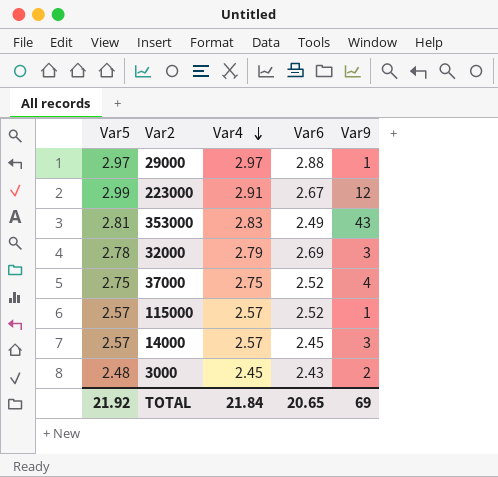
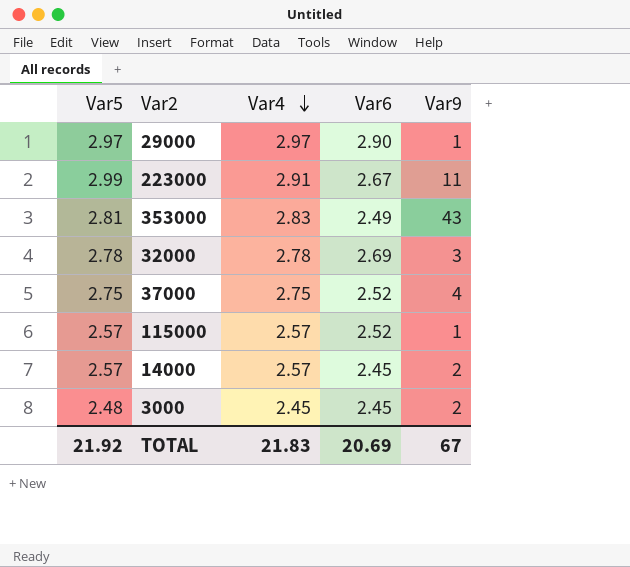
29000 | Var6: 2.88 -> 2.90
223000 | Var9: 12 -> 11
32000 | Var4: 2.79 -> 2.78
14000 | Var9: 3 -> 2
3000 | Var6: 2.43 -> 2.45
TOTAL | Var4: 21.84 -> 21.83
TOTAL | Var6: 20.65 -> 20.69
TOTAL | Var9: 69 -> 67

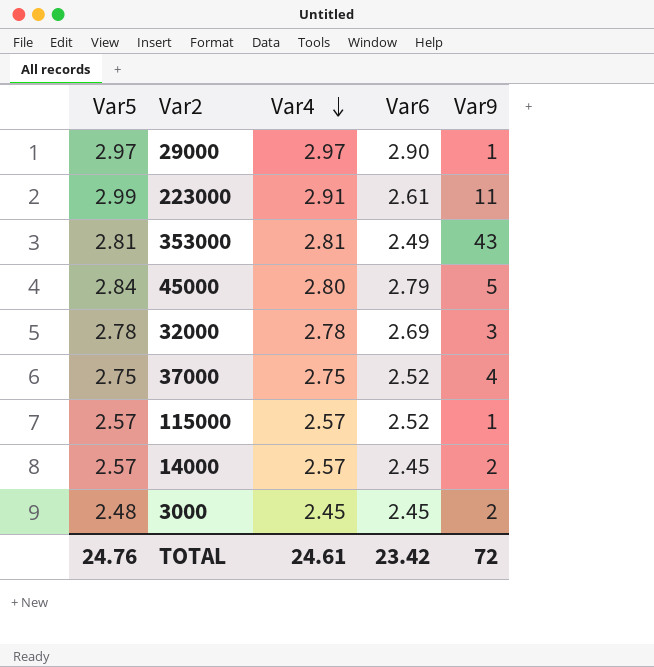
223000 | Var6: 2.67 -> 2.61
353000 | Var4: 2.83 -> 2.81
row 45000: none -> 2.84 | 2.80 | 2.79 | 5
TOTAL | Var5: 21.92 -> 24.76
TOTAL | Var4: 21.83 -> 24.61
TOTAL | Var6: 20.69 -> 23.42
TOTAL | Var9: 67 -> 72

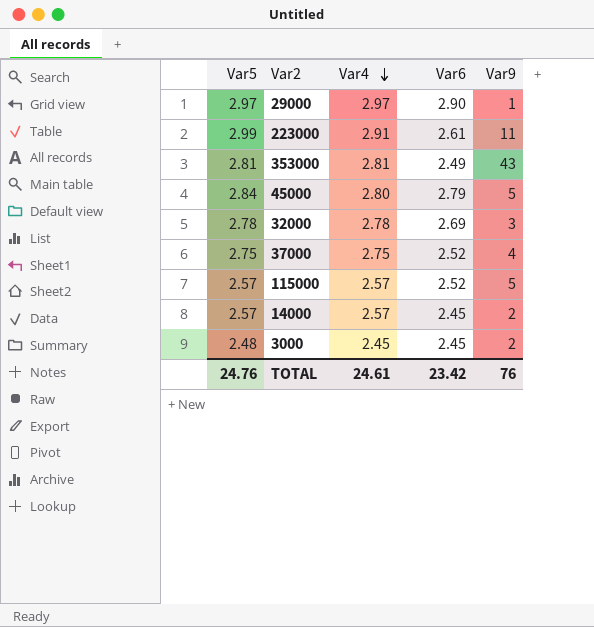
115000 | Var9: 1 -> 5
TOTAL | Var9: 72 -> 76

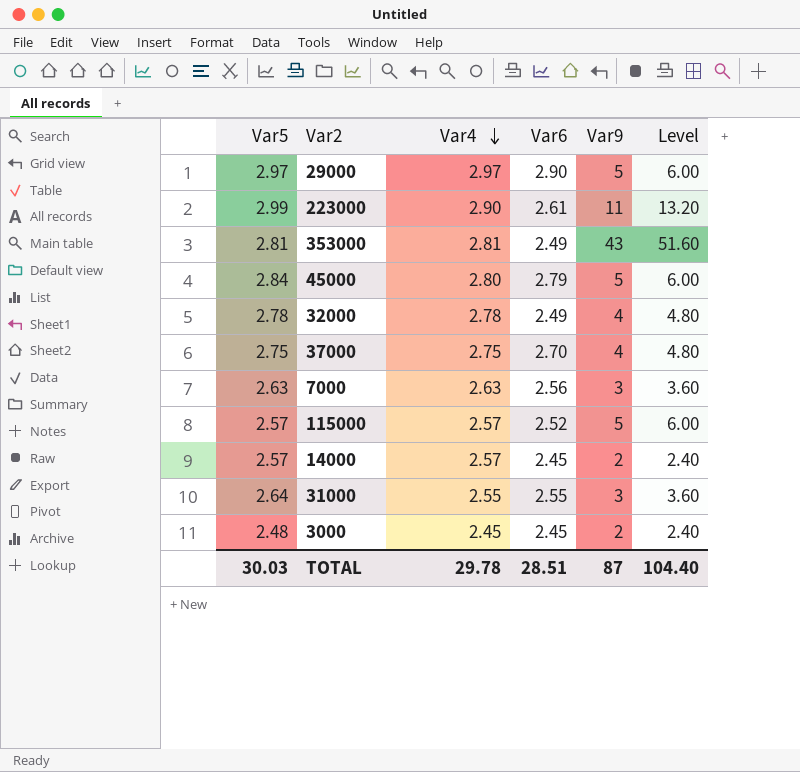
column Level | formula: none -> [Var9] * 1.2
29000 | Var9: 1 -> 5
223000 | Var4: 2.91 -> 2.90
32000 | Var6: 2.69 -> 2.49
32000 | Var9: 3 -> 4
37000 | Var6: 2.52 -> 2.70
row 7000: none -> 2.63 | 2.63 | 2.56 | 3 | 3.60
row 31000: none -> 2.64 | 2.55 | 2.55 | 3 | 3.60
TOTAL | Var5: 24.76 -> 30.03
TOTAL | Var4: 24.61 -> 29.78
TOTAL | Var6: 23.42 -> 28.51
TOTAL | Var9: 76 -> 87

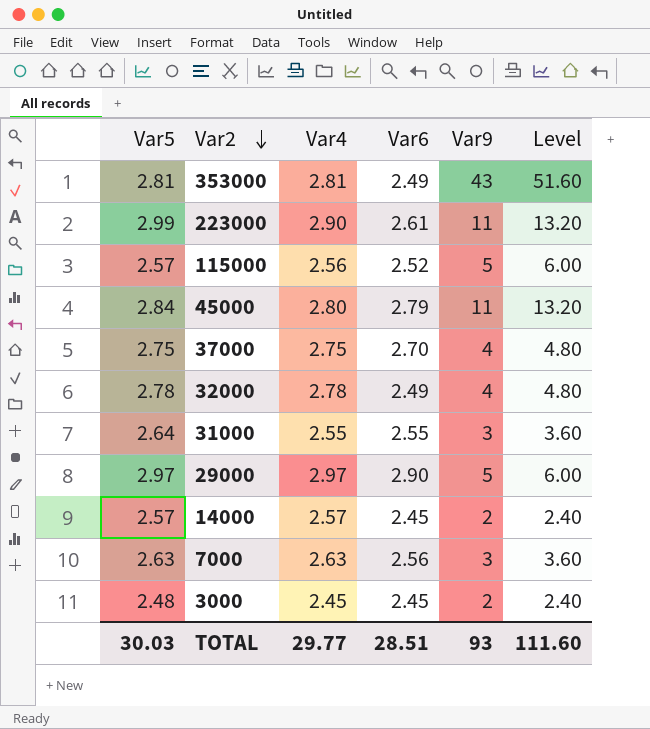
row order: Var4 descending -> Var2 descending
115000 | Var4: 2.57 -> 2.56
45000 | Var9: 5 -> 11
45000 | Level: 6.00 -> 13.20
TOTAL | Var4: 29.78 -> 29.77
TOTAL | Var9: 87 -> 93
TOTAL | Level: 104.40 -> 111.60

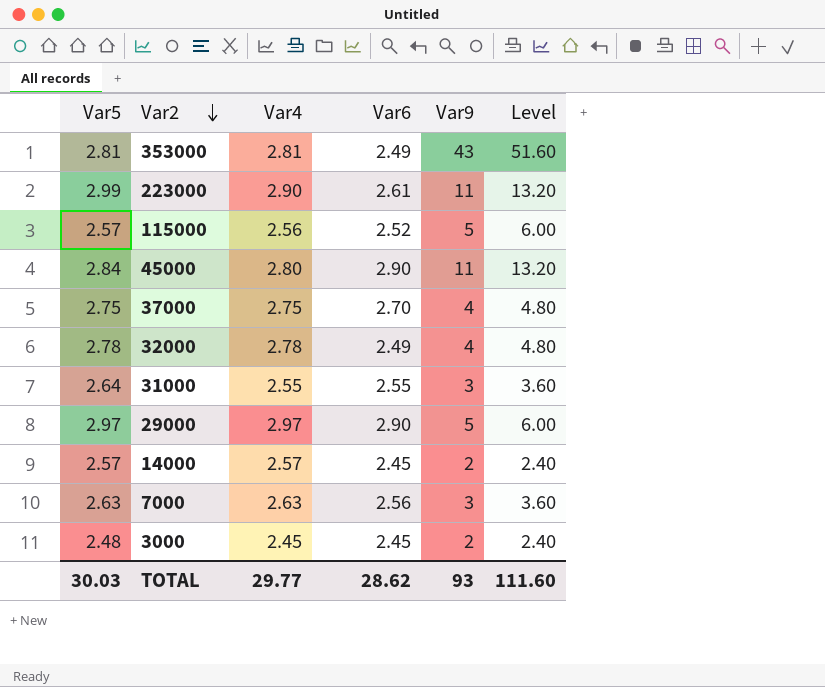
45000 | Var6: 2.79 -> 2.90
TOTAL | Var6: 28.51 -> 28.62

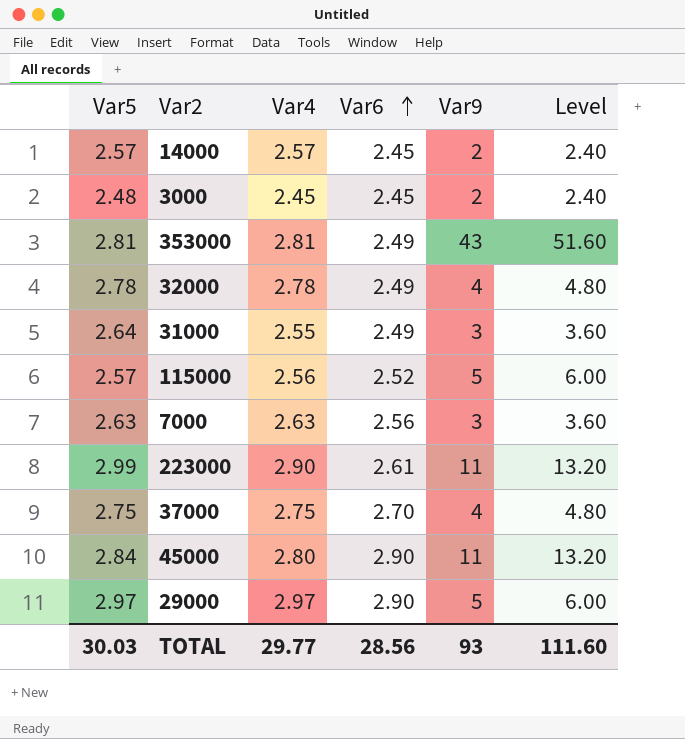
row order: Var2 descending -> Var6 ascending
31000 | Var6: 2.55 -> 2.49
TOTAL | Var6: 28.62 -> 28.56

